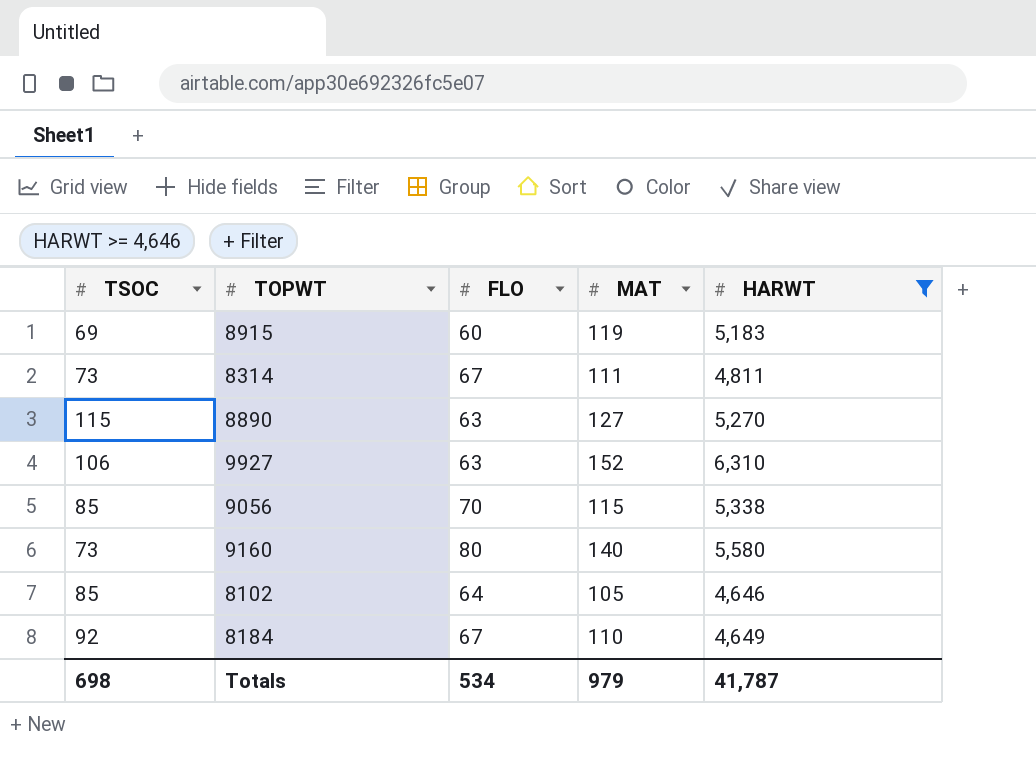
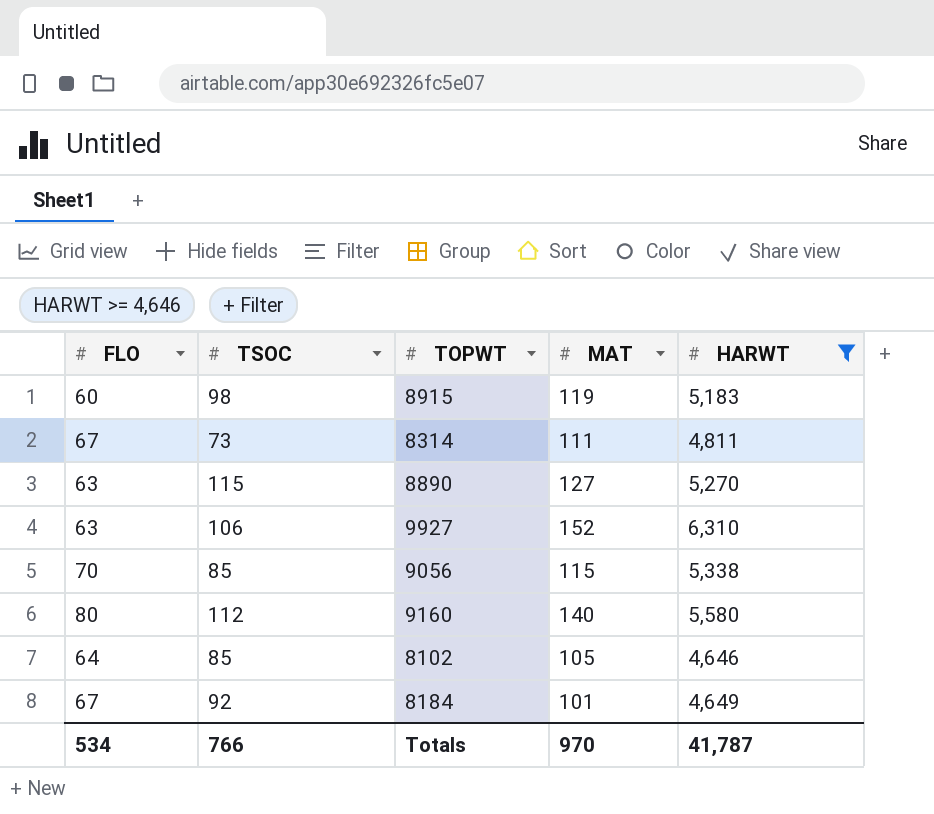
column FLO | position: 3 -> 1
8915 | TSOC: 69 -> 98
9160 | TSOC: 73 -> 112
8184 | MAT: 110 -> 101
Totals | TSOC: 698 -> 766
Totals | MAT: 979 -> 970

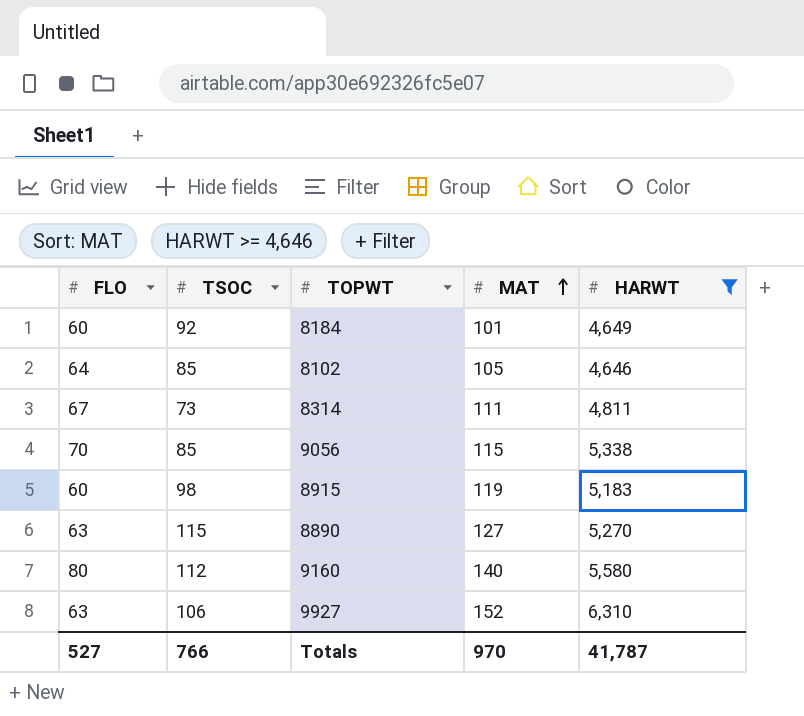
row order: none -> MAT ascending
8184 | FLO: 67 -> 60
Totals | FLO: 534 -> 527

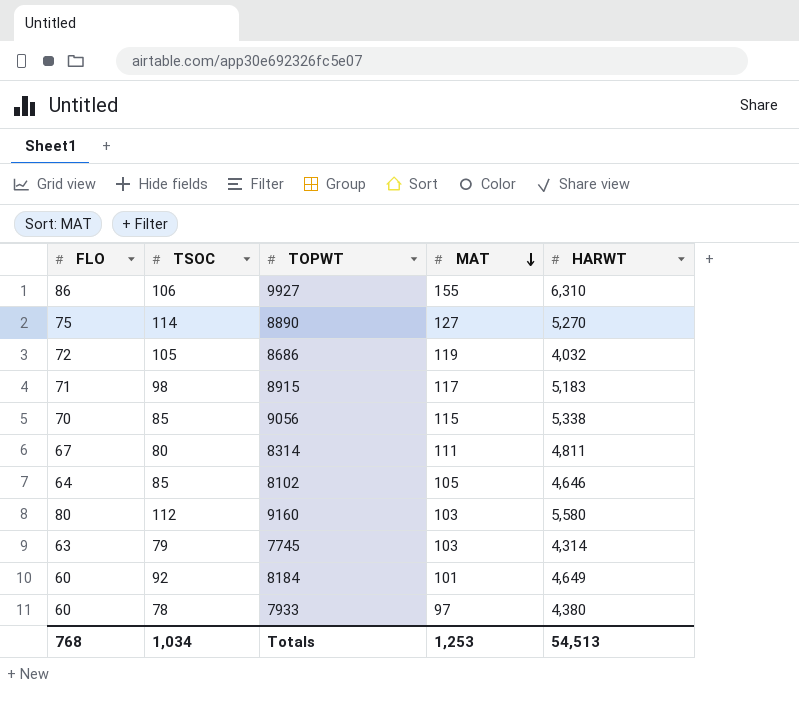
filter: HARWT >= 4,646 -> none
row order: MAT ascending -> MAT descending
9927 | FLO: 63 -> 86
9927 | MAT: 152 -> 155
8890 | FLO: 63 -> 75
8890 | TSOC: 115 -> 114
8915 | FLO: 60 -> 71
8915 | MAT: 119 -> 117
8314 | TSOC: 73 -> 80
9160 | MAT: 140 -> 103
Totals | FLO: 527 -> 768
Totals | TSOC: 766 -> 1,034
Totals | MAT: 970 -> 1,253
Totals | HARWT: 41,787 -> 54,513

